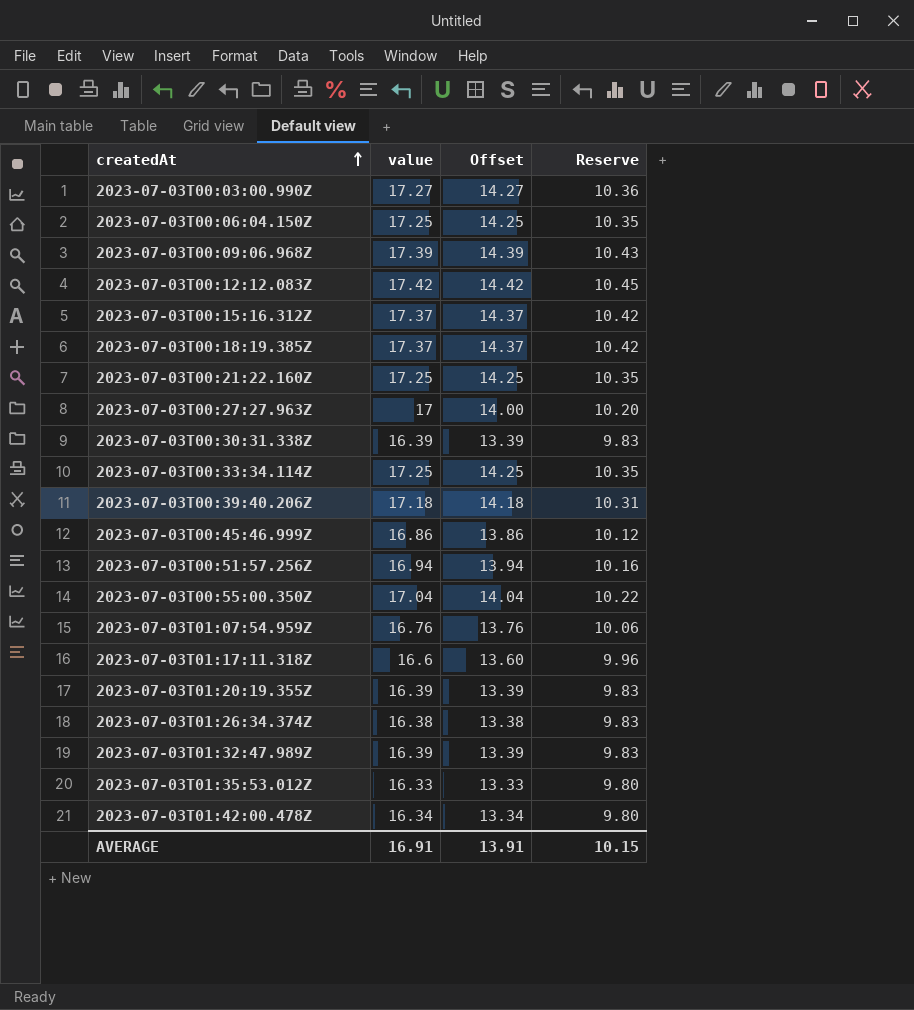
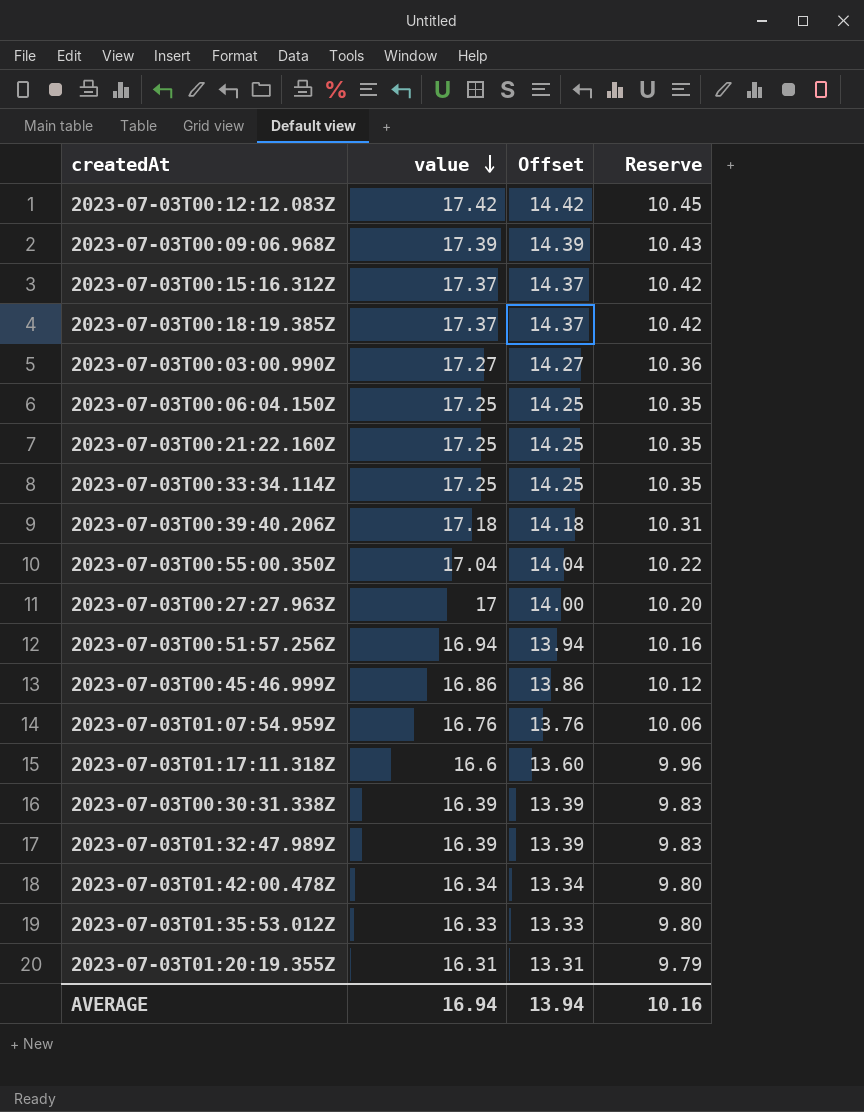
row order: createdAt ascending -> value descending
row 2023-07-03T01:26:34.374Z: 16.38 | 13.38 | 9.83 -> none
2023-07-03T01:20:19.355Z | value: 16.39 -> 16.31
2023-07-03T01:20:19.355Z | Offset: 13.39 -> 13.31
2023-07-03T01:20:19.355Z | Reserve: 9.83 -> 9.79
AVERAGE | value: 16.91 -> 16.94
AVERAGE | Offset: 13.91 -> 13.94
AVERAGE | Reserve: 10.15 -> 10.16

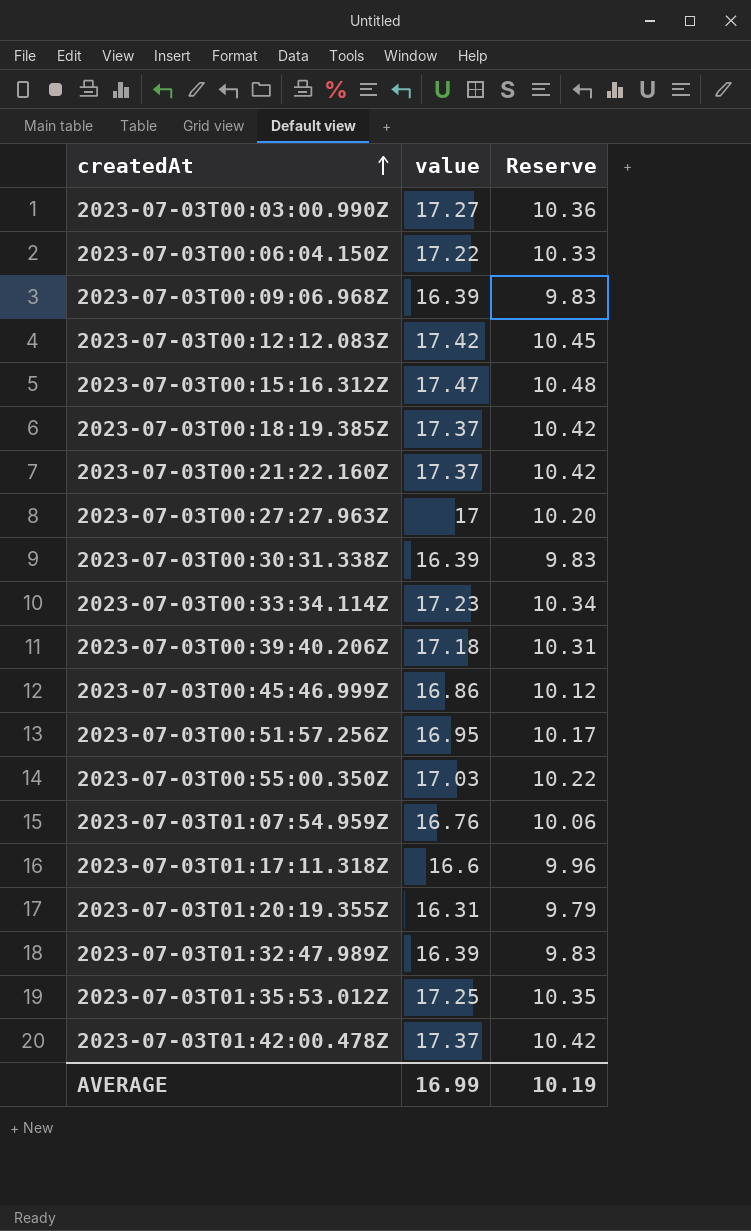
row order: value descending -> createdAt ascending
column Offset | formula: [value] - 3 -> none
2023-07-03T00:06:04.150Z | value: 17.25 -> 17.22
2023-07-03T00:06:04.150Z | Reserve: 10.35 -> 10.33
2023-07-03T00:09:06.968Z | value: 17.39 -> 16.39
2023-07-03T00:09:06.968Z | Reserve: 10.43 -> 9.83
2023-07-03T00:15:16.312Z | value: 17.37 -> 17.47
2023-07-03T00:15:16.312Z | Reserve: 10.42 -> 10.48
2023-07-03T00:21:22.160Z | value: 17.25 -> 17.37
2023-07-03T00:21:22.160Z | Reserve: 10.35 -> 10.42
2023-07-03T00:33:34.114Z | value: 17.25 -> 17.23
2023-07-03T00:33:34.114Z | Reserve: 10.35 -> 10.34
2023-07-03T00:51:57.256Z | value: 16.94 -> 16.95
2023-07-03T00:51:57.256Z | Reserve: 10.16 -> 10.17
2023-07-03T00:55:00.350Z | value: 17.04 -> 17.03
2023-07-03T01:35:53.012Z | value: 16.33 -> 17.25
2023-07-03T01:35:53.012Z | Reserve: 9.80 -> 10.35
2023-07-03T01:42:00.478Z | value: 16.34 -> 17.37
2023-07-03T01:42:00.478Z | Reserve: 9.80 -> 10.42
AVERAGE | value: 16.94 -> 16.99
AVERAGE | Reserve: 10.16 -> 10.19

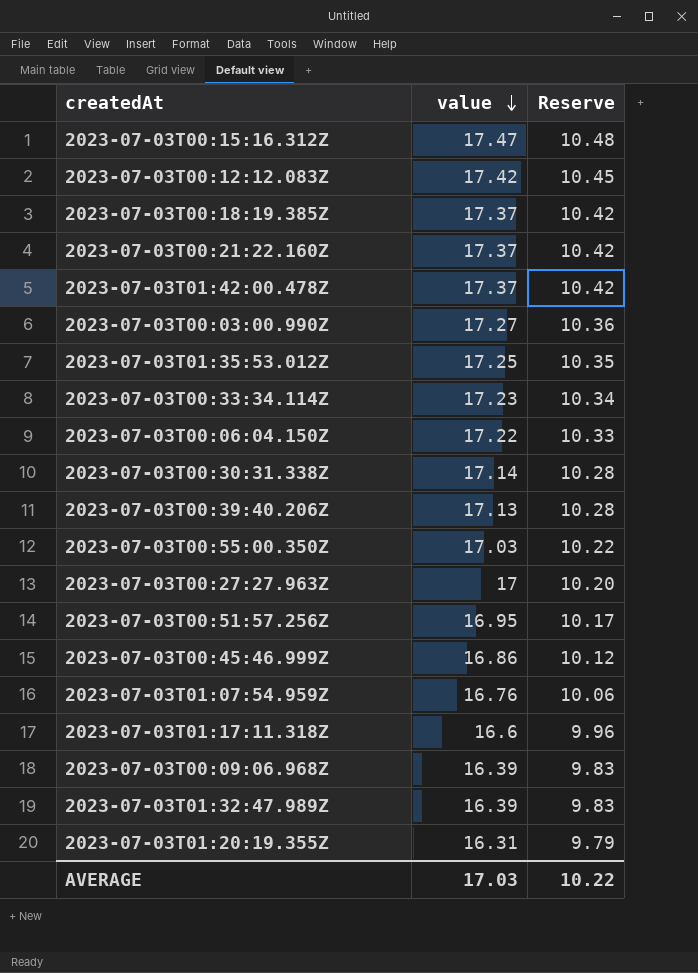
row order: createdAt ascending -> value descending
2023-07-03T00:30:31.338Z | value: 16.39 -> 17.14
2023-07-03T00:30:31.338Z | Reserve: 9.83 -> 10.28
2023-07-03T00:39:40.206Z | value: 17.18 -> 17.13
2023-07-03T00:39:40.206Z | Reserve: 10.31 -> 10.28
AVERAGE | value: 16.99 -> 17.03
AVERAGE | Reserve: 10.19 -> 10.22

